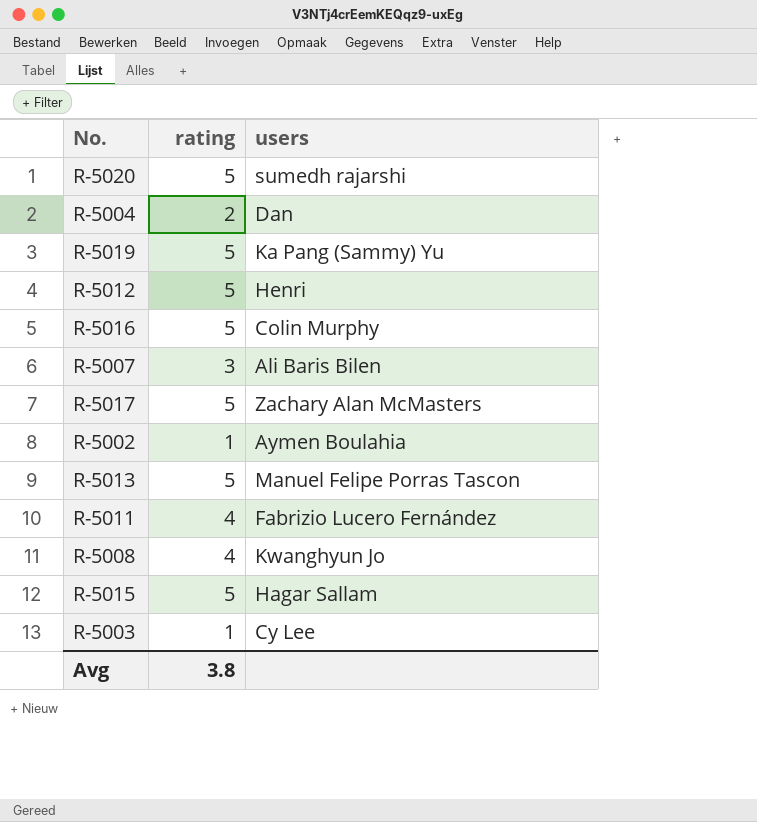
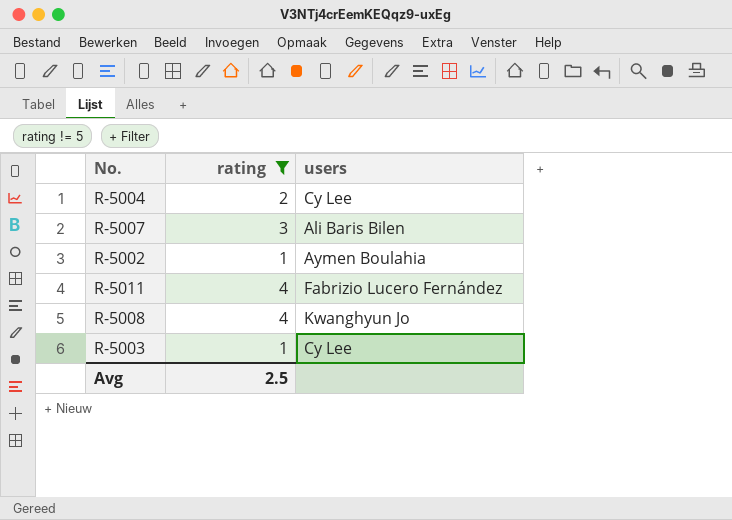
filter: none -> rating != 5
R-5004 | users: Dan -> Cy Lee
Avg | rating: 3.8 -> 2.5

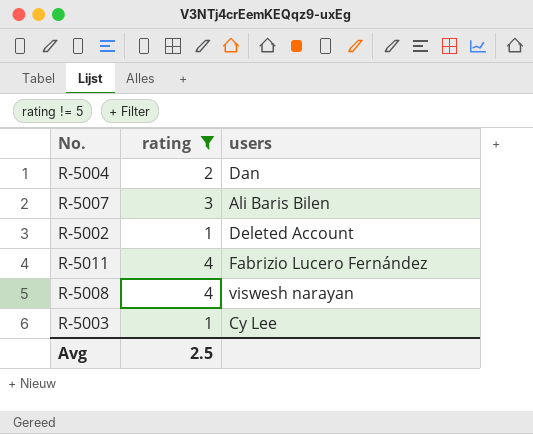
R-5004 | users: Cy Lee -> Dan
R-5002 | users: Aymen Boulahia -> Deleted Account
R-5008 | users: Kwanghyun Jo -> viswesh narayan

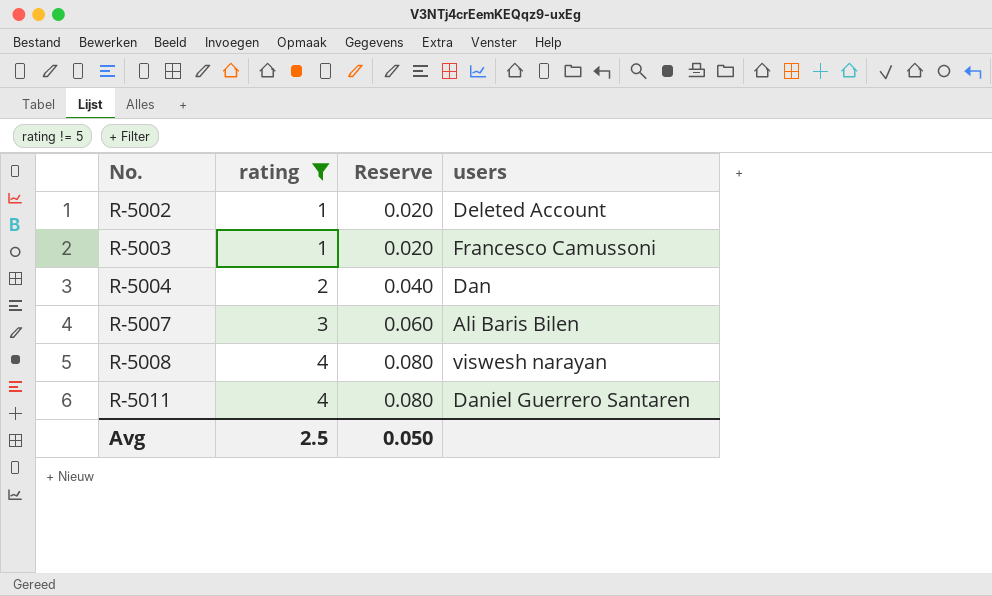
row order: none -> No. ascending
column Reserve | formula: none -> [rating] * 0.02
R-5003 | users: Cy Lee -> Francesco Camussoni
R-5011 | users: Fabrizio Lucero Fernández -> Daniel Guerrero Santaren

